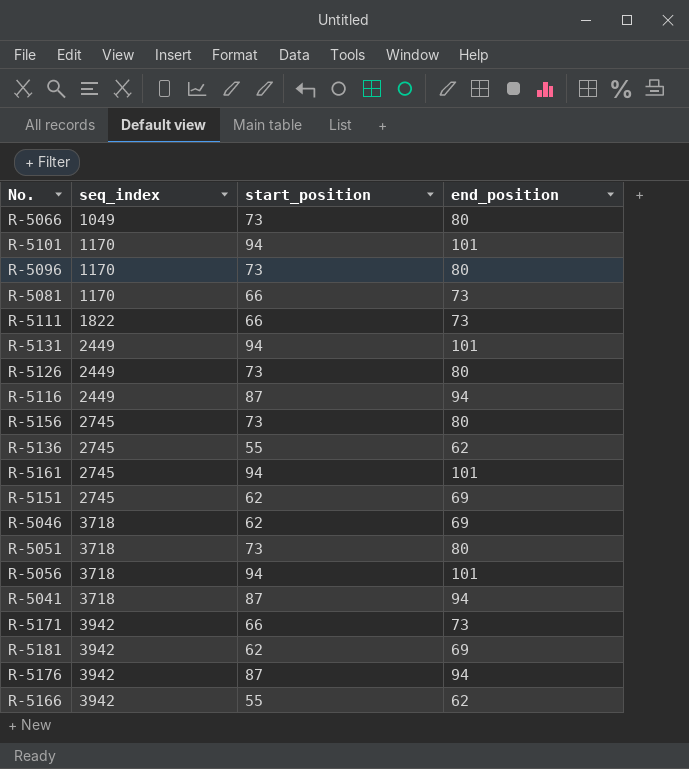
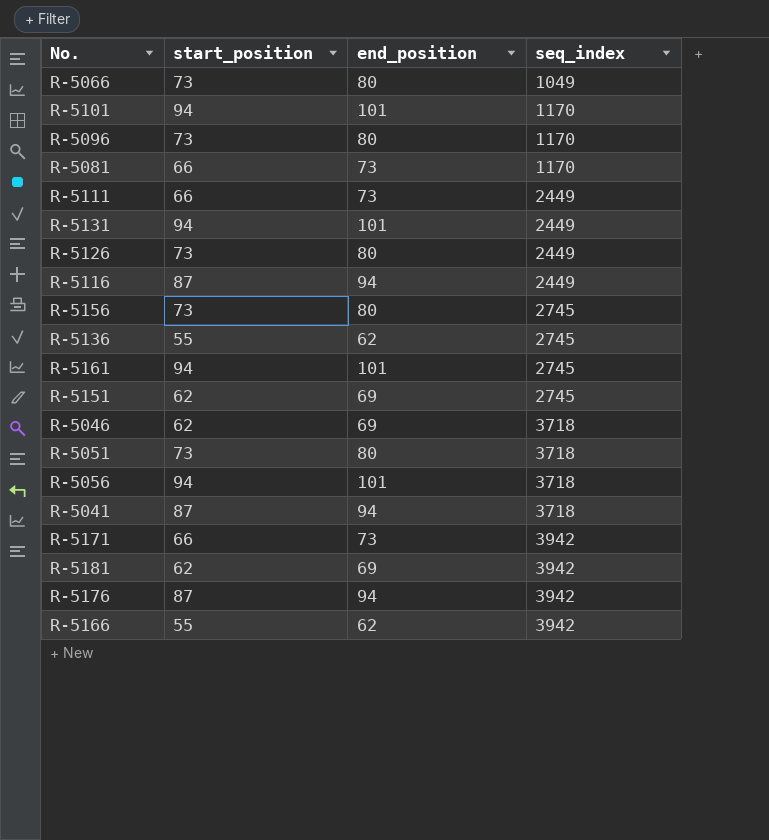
column seq_index | position: 2 -> 4
R-5111 | seq_index: 1822 -> 2449

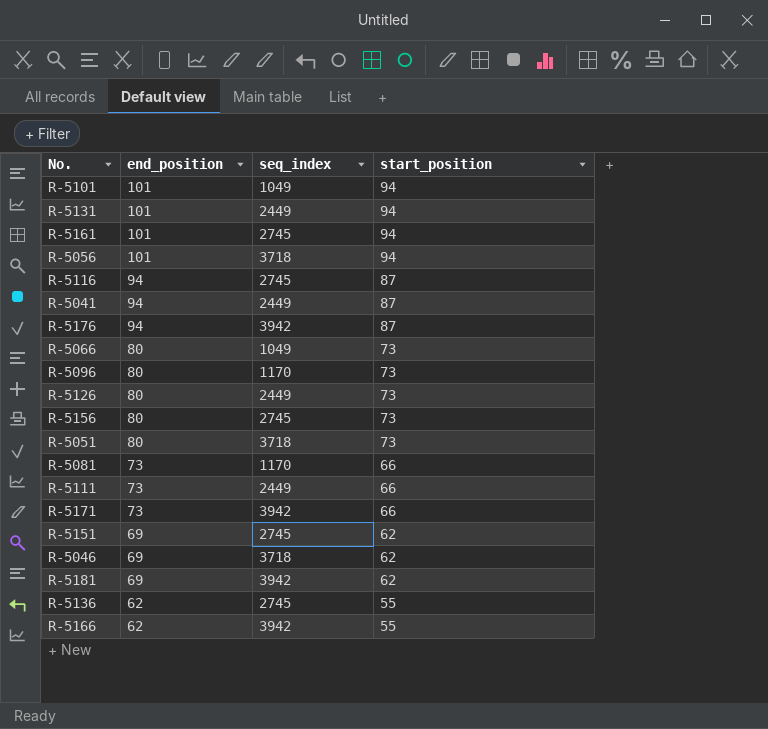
row order: seq_index ascending -> end_position descending
column start_position | position: 2 -> 4
R-5101 | seq_index: 1170 -> 1049
R-5116 | seq_index: 2449 -> 2745
R-5041 | seq_index: 3718 -> 2449

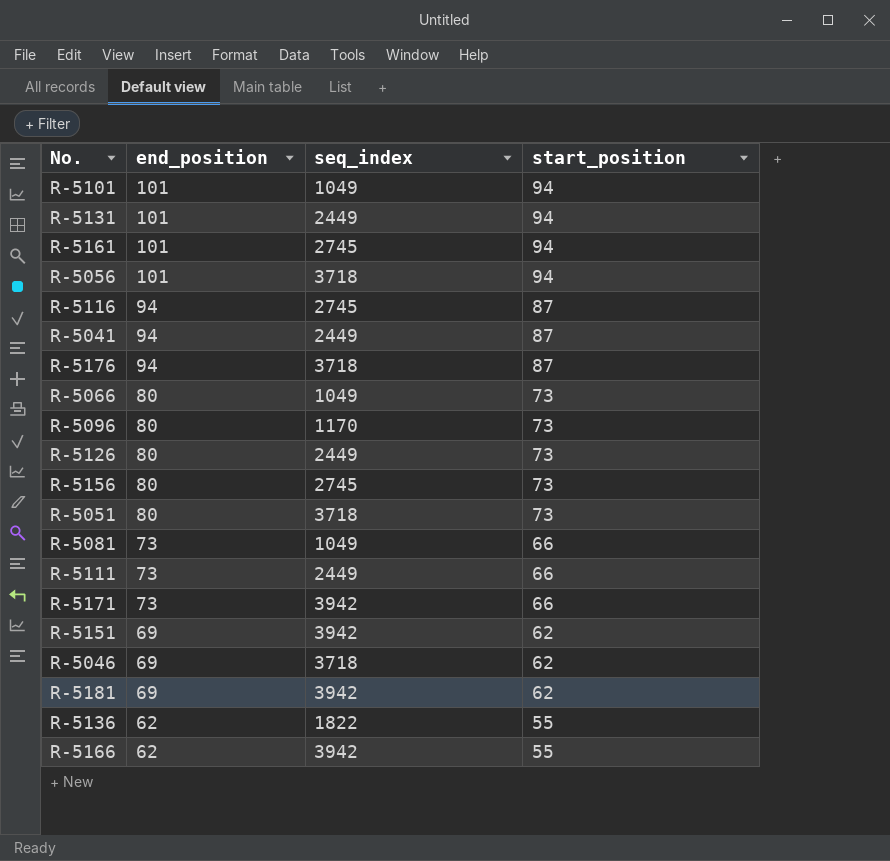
R-5176 | seq_index: 3942 -> 3718
R-5081 | seq_index: 1170 -> 1049
R-5151 | seq_index: 2745 -> 3942
R-5136 | seq_index: 2745 -> 1822

